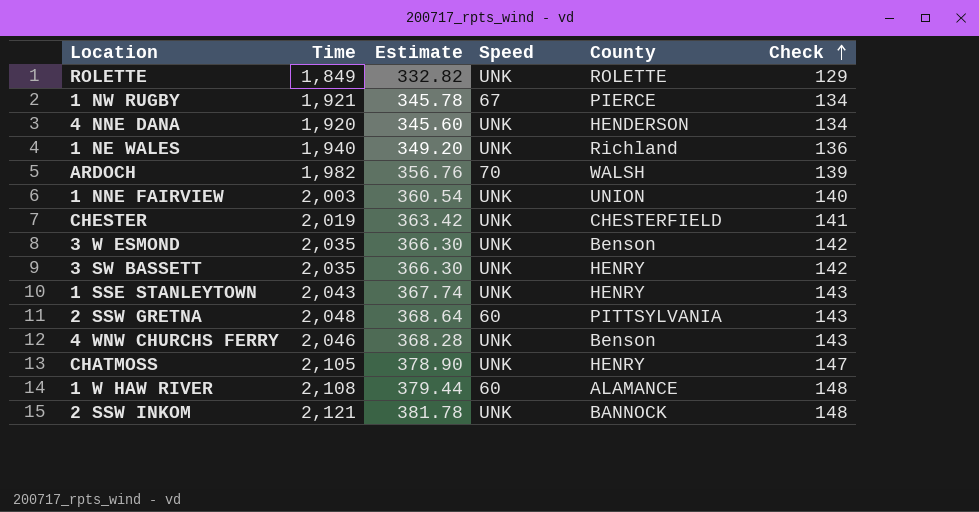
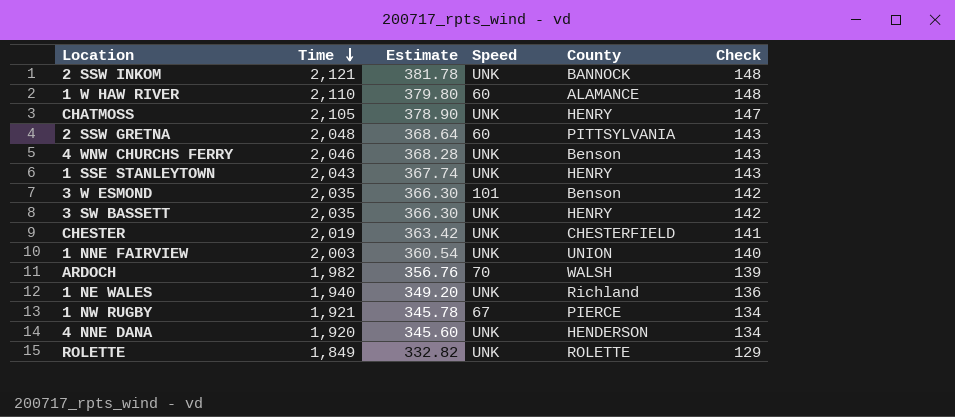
row order: Check ascending -> Time descending
1 W HAW RIVER | Time: 2,108 -> 2,110
1 W HAW RIVER | Estimate: 379.44 -> 379.80
3 W ESMOND | Speed: UNK -> 101

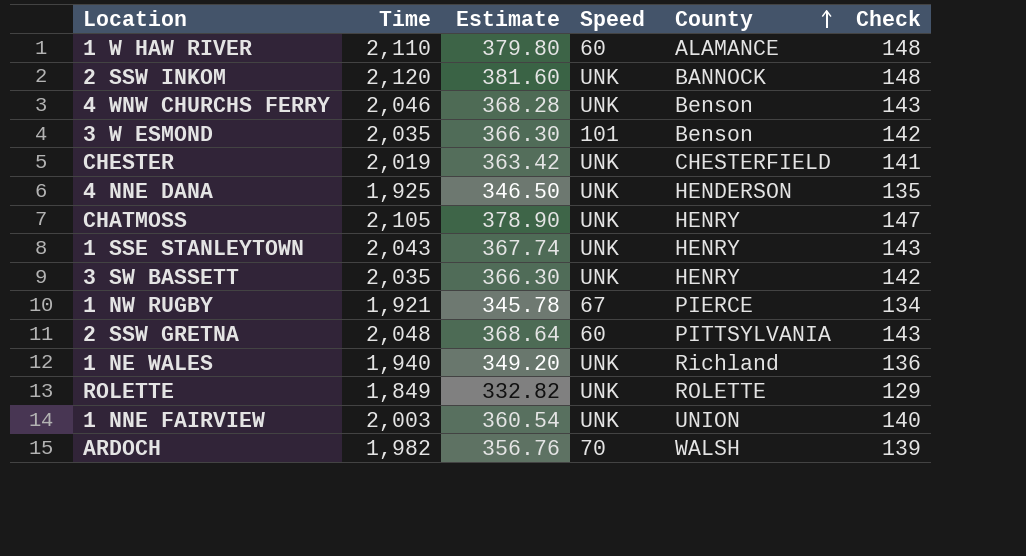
row order: Time descending -> County ascending
2 SSW INKOM | Time: 2,121 -> 2,120
2 SSW INKOM | Estimate: 381.78 -> 381.60
4 NNE DANA | Time: 1,920 -> 1,925
4 NNE DANA | Estimate: 345.60 -> 346.50
4 NNE DANA | Check: 134 -> 135

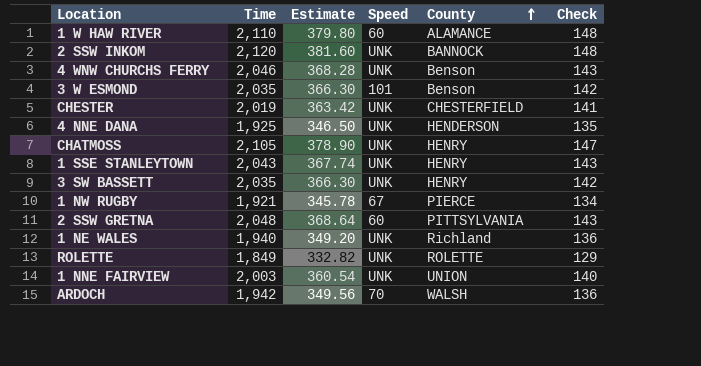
ARDOCH | Time: 1,982 -> 1,942
ARDOCH | Estimate: 356.76 -> 349.56
ARDOCH | Check: 139 -> 136

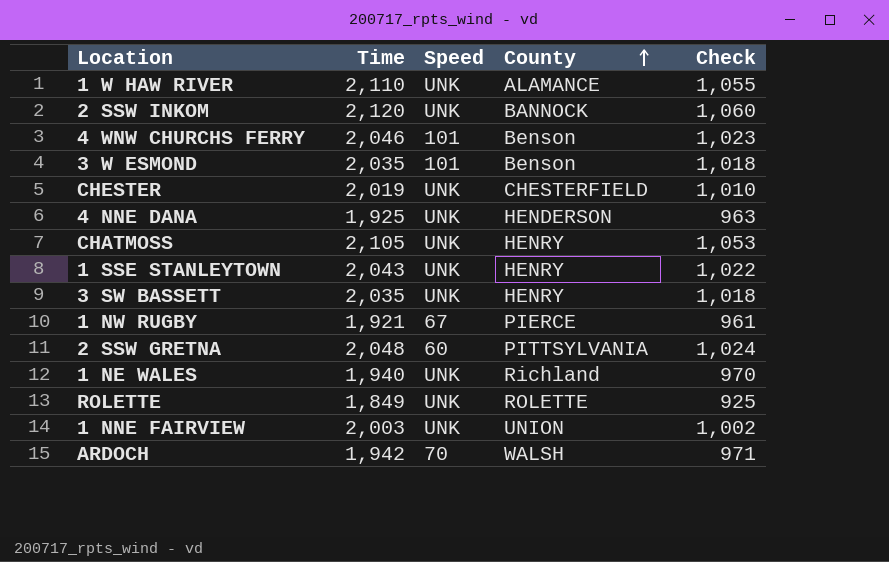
column Estimate | formula: [Time] * 0.18 -> none
column Check | formula: [Time] * 0.07 -> [Time] * 0.5
1 W HAW RIVER | Speed: 60 -> UNK
4 WNW CHURCHS FERRY | Speed: UNK -> 101

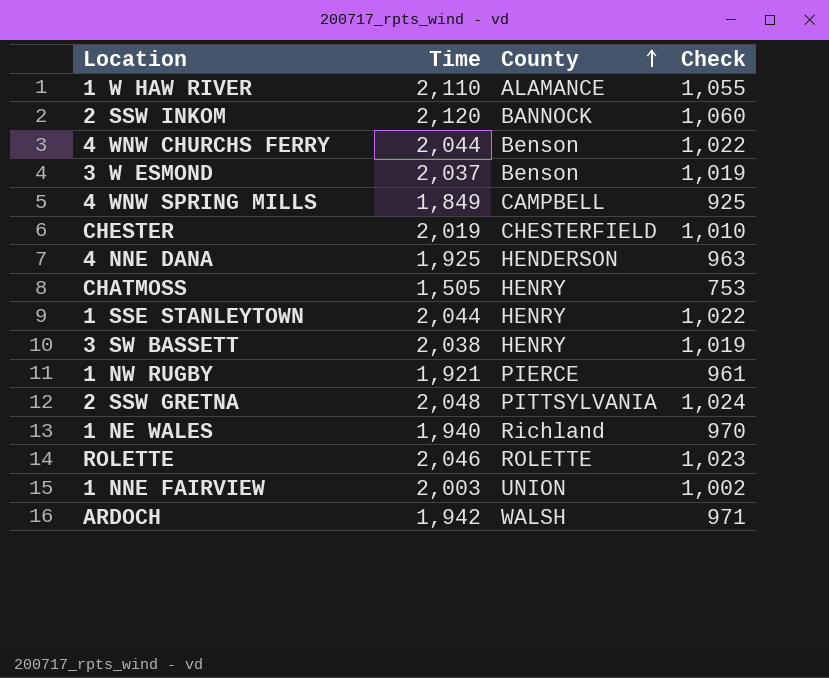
column Speed | position: 3 -> none
4 WNW CHURCHS FERRY | Time: 2,046 -> 2,044
4 WNW CHURCHS FERRY | Check: 1,023 -> 1,022
3 W ESMOND | Time: 2,035 -> 2,037
3 W ESMOND | Check: 1,018 -> 1,019
row 4 WNW SPRING MILLS: none -> 1,849 | CAMPBELL | 925
CHATMOSS | Time: 2,105 -> 1,505
CHATMOSS | Check: 1,053 -> 753
1 SSE STANLEYTOWN | Time: 2,043 -> 2,044
3 SW BASSETT | Time: 2,035 -> 2,038
3 SW BASSETT | Check: 1,018 -> 1,019
ROLETTE | Time: 1,849 -> 2,046
ROLETTE | Check: 925 -> 1,023

